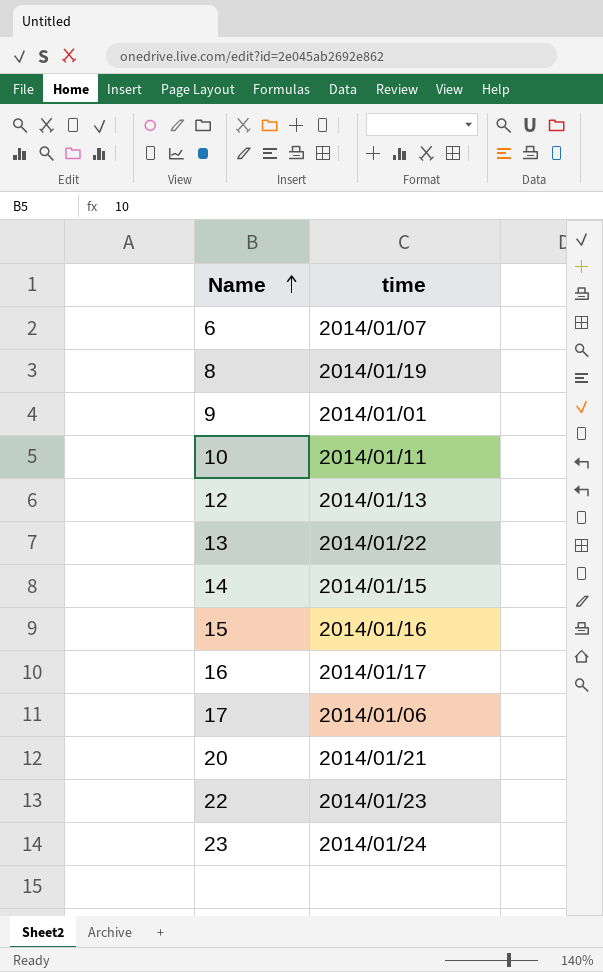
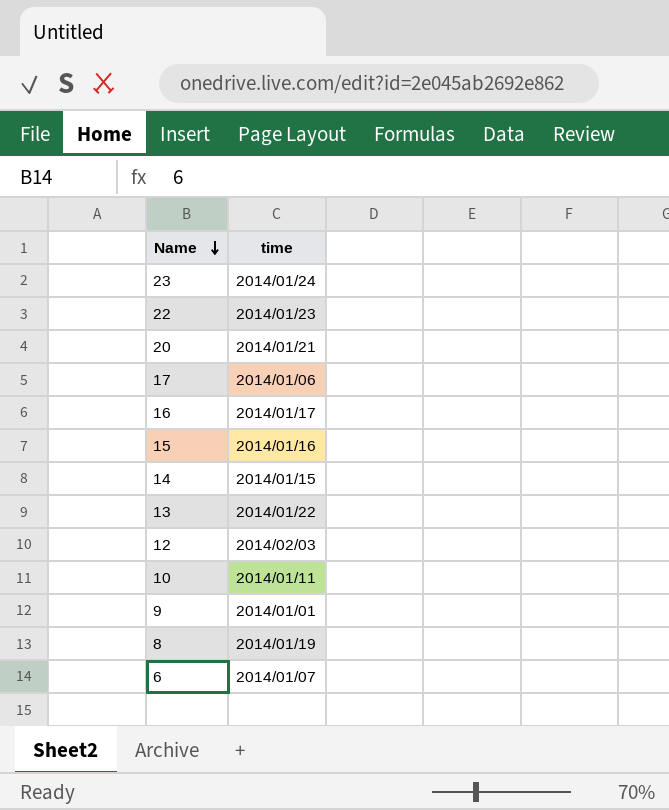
row order: Name ascending -> Name descending
12 | time: 2014/01/13 -> 2014/02/03

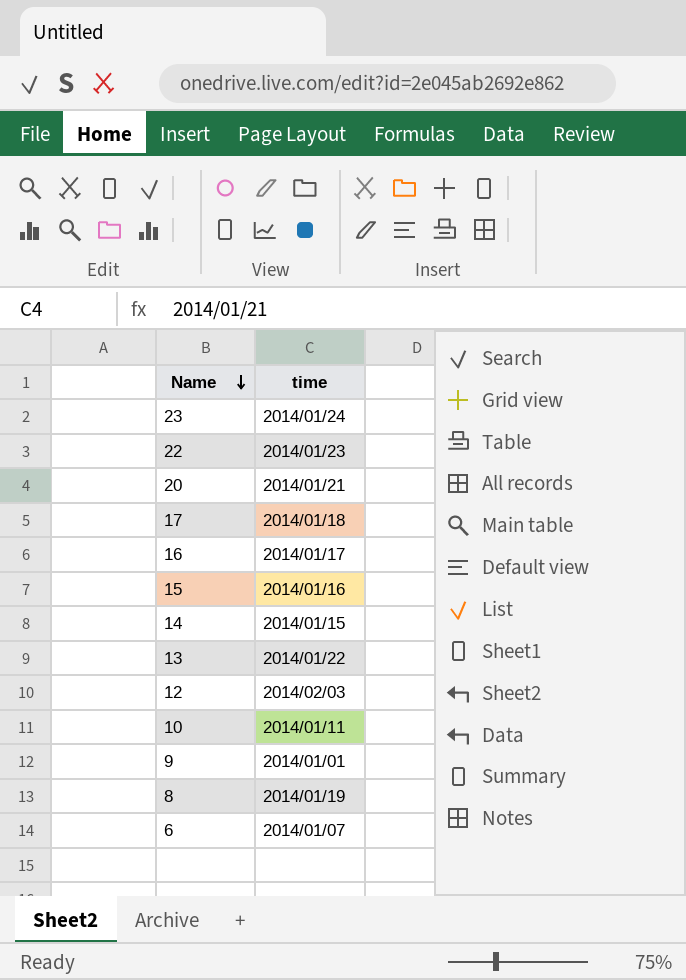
17 | time: 2014/01/06 -> 2014/01/18

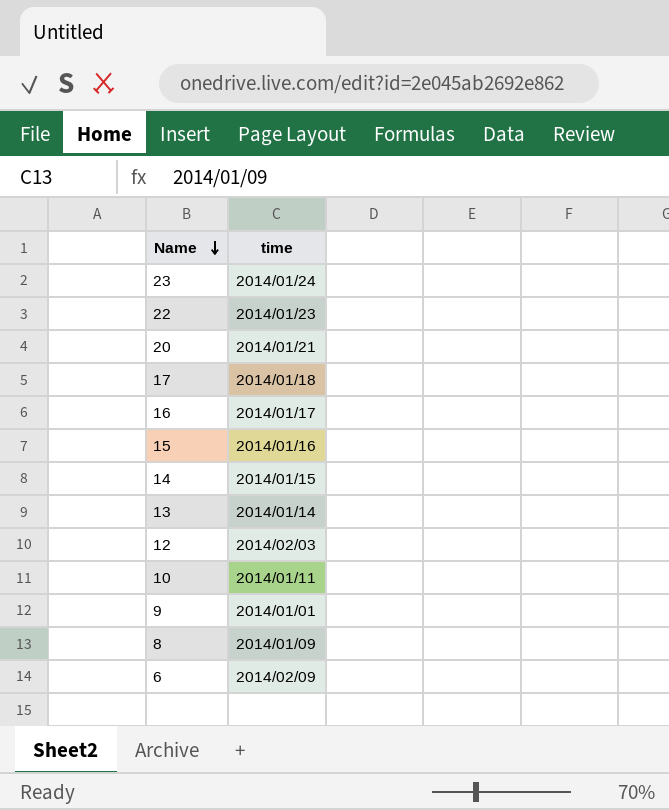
13 | time: 2014/01/22 -> 2014/01/14
8 | time: 2014/01/19 -> 2014/01/09
6 | time: 2014/01/07 -> 2014/02/09

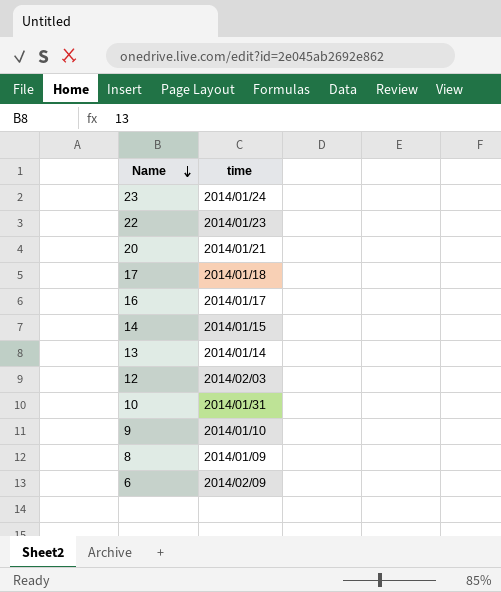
row 15: 2014/01/16 -> none
10 | time: 2014/01/11 -> 2014/01/31
9 | time: 2014/01/01 -> 2014/01/10

